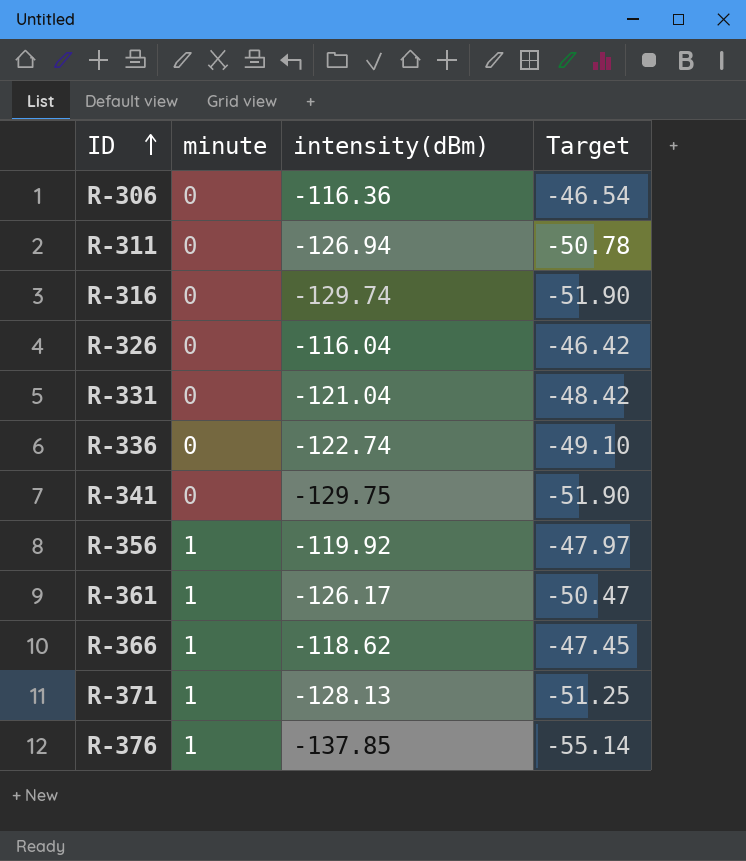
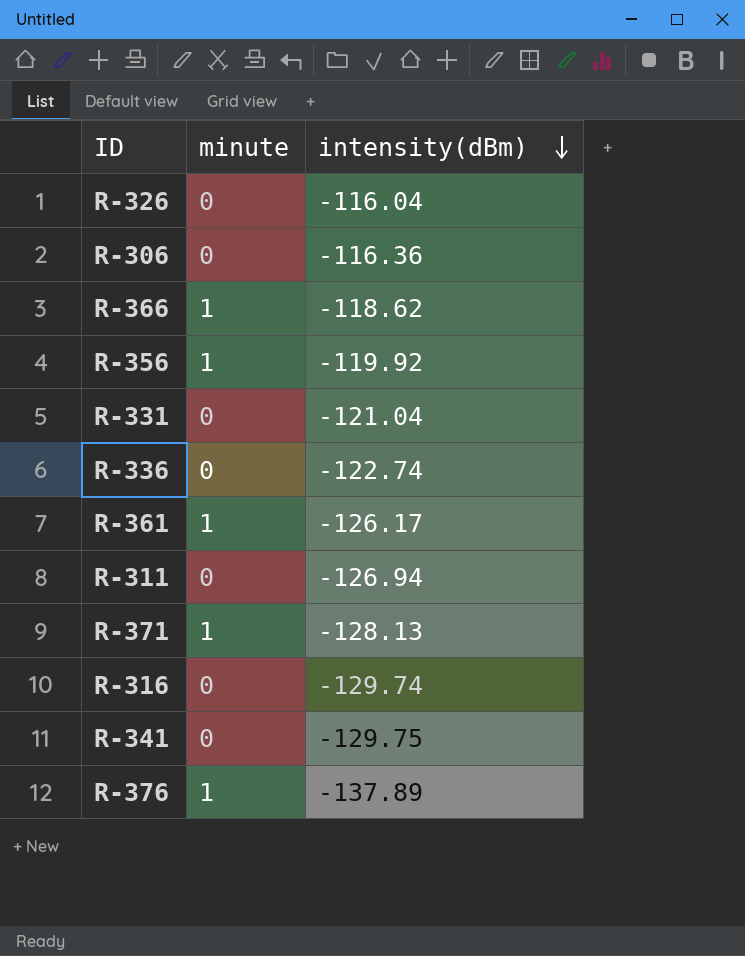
row order: ID ascending -> intensity(dBm) descending
column Target | formula: [intensity(dBm)] * 0.4 -> none
R-376 | intensity(dBm): -137.85 -> -137.89

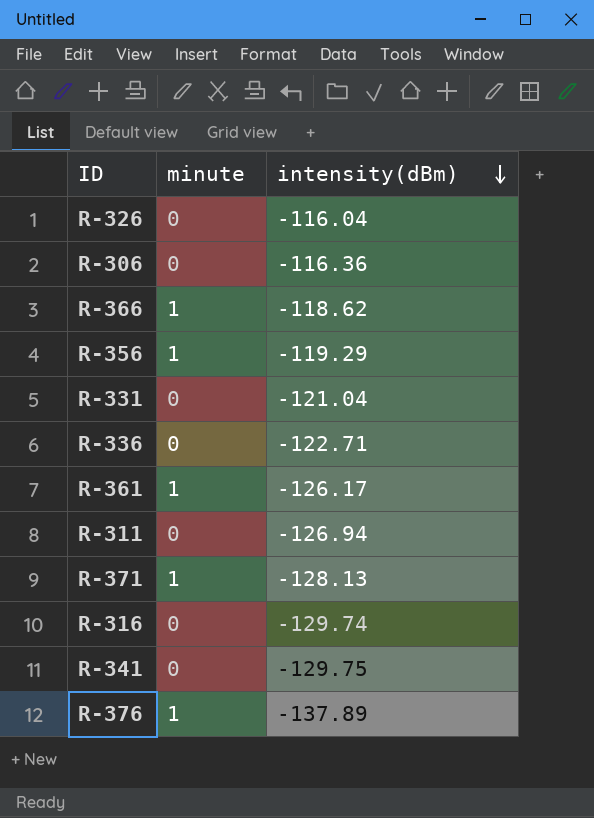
R-356 | intensity(dBm): -119.92 -> -119.29
R-336 | intensity(dBm): -122.74 -> -122.71

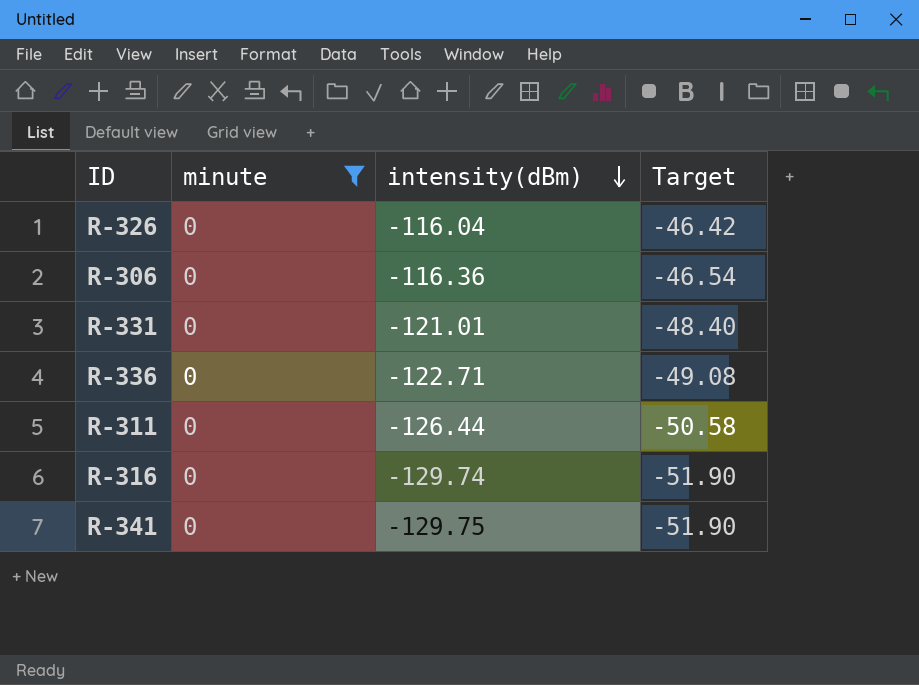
filter: none -> minute = 0
column Target | formula: none -> [intensity(dBm)] * 0.4
R-331 | intensity(dBm): -121.04 -> -121.01
R-311 | intensity(dBm): -126.94 -> -126.44

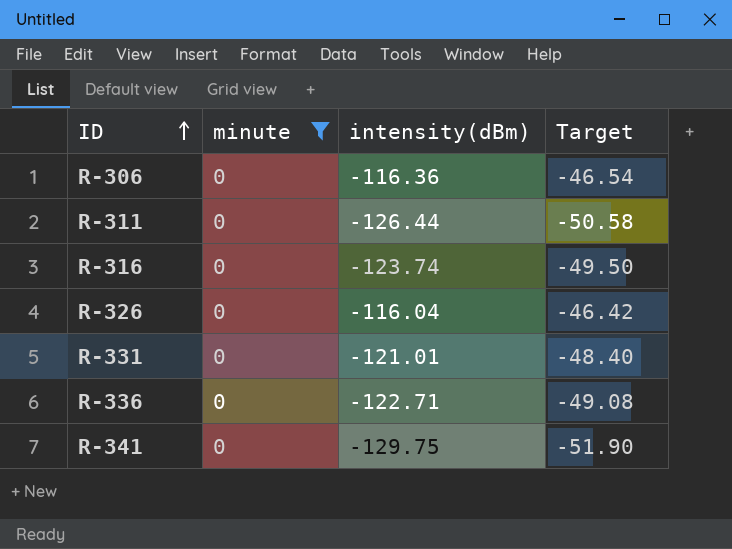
row order: intensity(dBm) descending -> ID ascending
R-316 | intensity(dBm): -129.74 -> -123.74
R-316 | Target: -51.90 -> -49.50

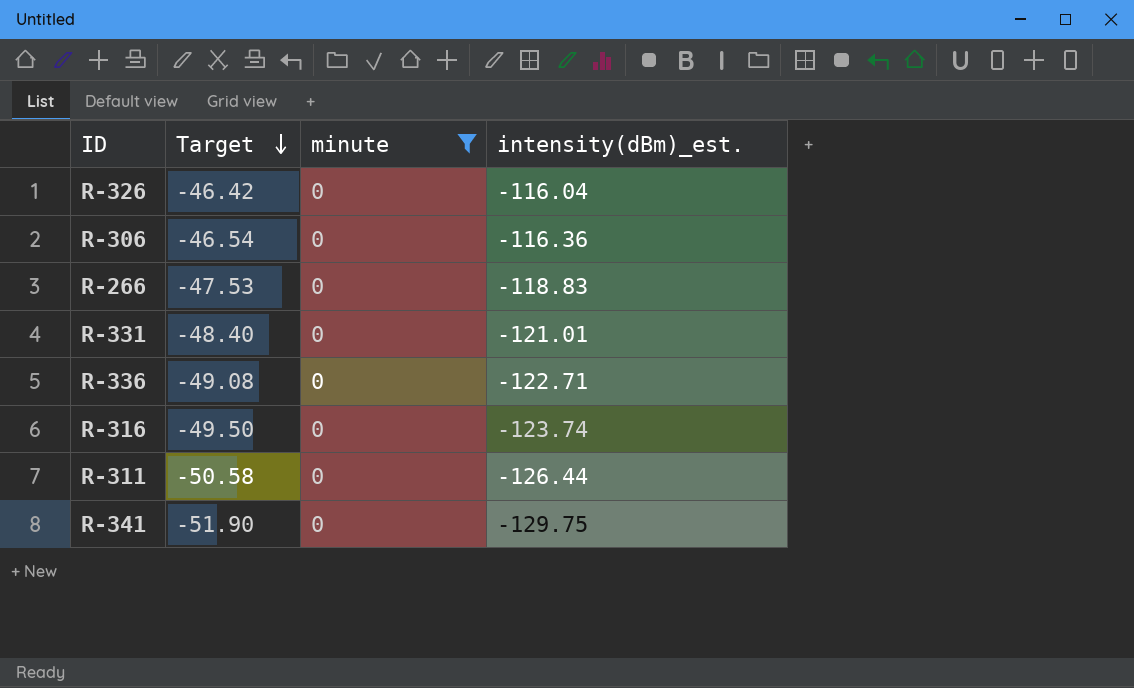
row order: ID ascending -> Target descending
column Target | position: 4 -> 2
column name: intensity(dBm) -> intensity(dBm)_est.
row R-266: none -> -47.53 | 0 | -118.83

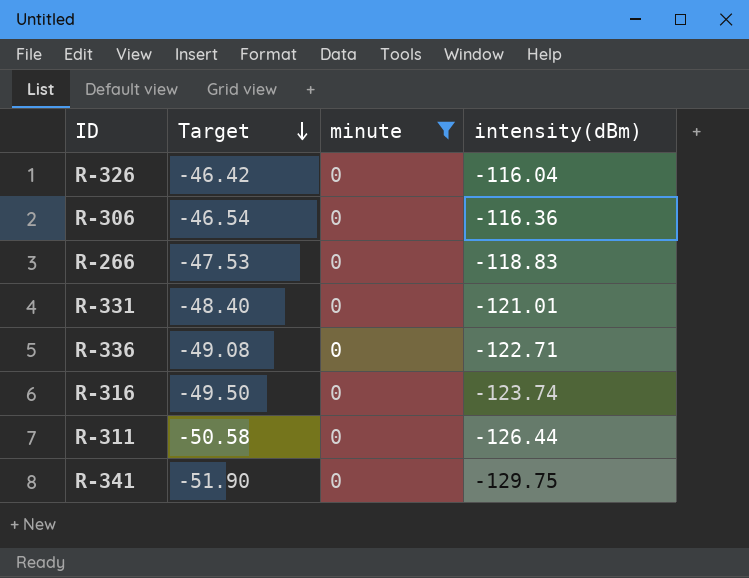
column name: intensity(dBm)_est. -> intensity(dBm)

